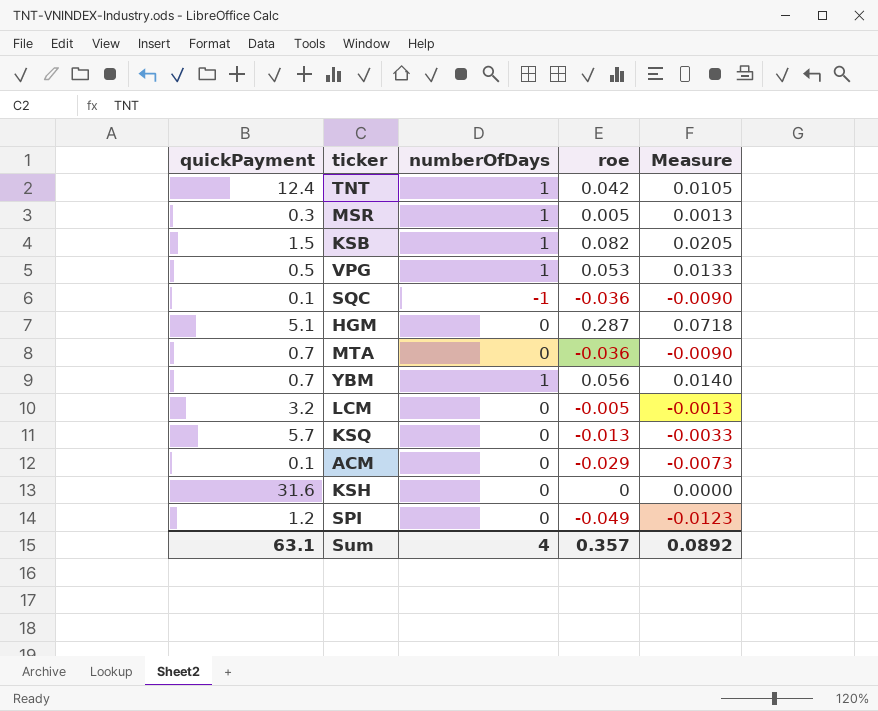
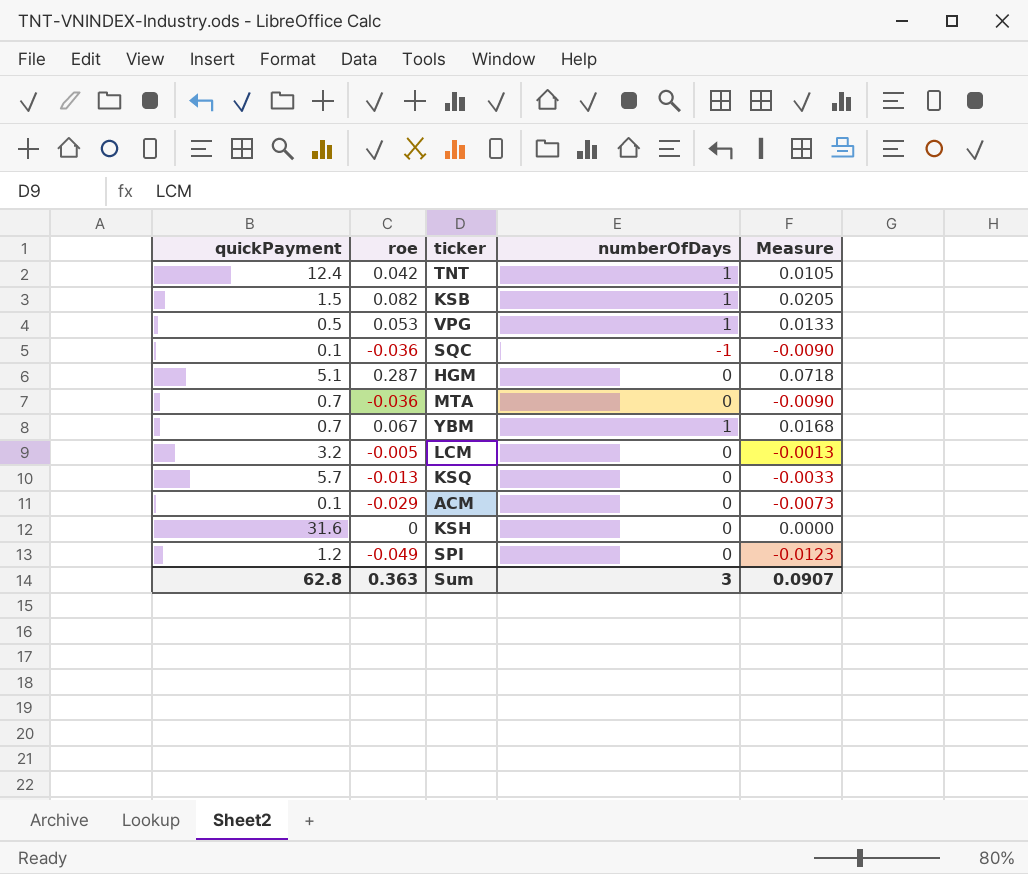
column roe | position: 4 -> 2
row MSR: 0.3 | 1 | 0.005 | 0.0013 -> none
YBM | roe: 0.056 -> 0.067
YBM | Measure: 0.0140 -> 0.0168
Sum | quickPayment: 63.1 -> 62.8
Sum | roe: 0.357 -> 0.363
Sum | numberOfDays: 4 -> 3
Sum | Measure: 0.0892 -> 0.0907

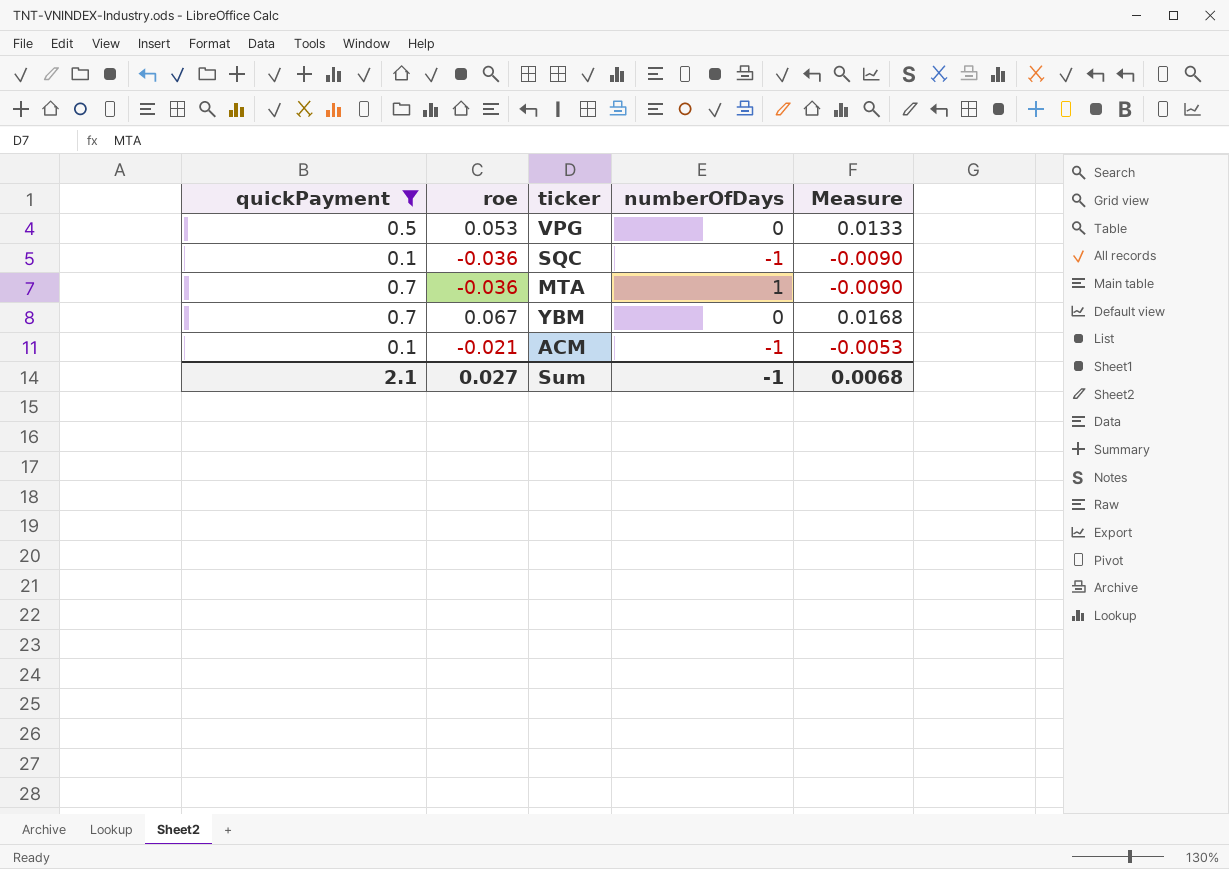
filter: none -> quickPayment <= 0.7
VPG | numberOfDays: 1 -> 0
MTA | numberOfDays: 0 -> 1
YBM | numberOfDays: 1 -> 0
ACM | roe: -0.029 -> -0.021
ACM | numberOfDays: 0 -> -1
ACM | Measure: -0.0073 -> -0.0053
Sum | quickPayment: 62.8 -> 2.1
Sum | roe: 0.363 -> 0.027
Sum | numberOfDays: 3 -> -1
Sum | Measure: 0.0907 -> 0.0068

